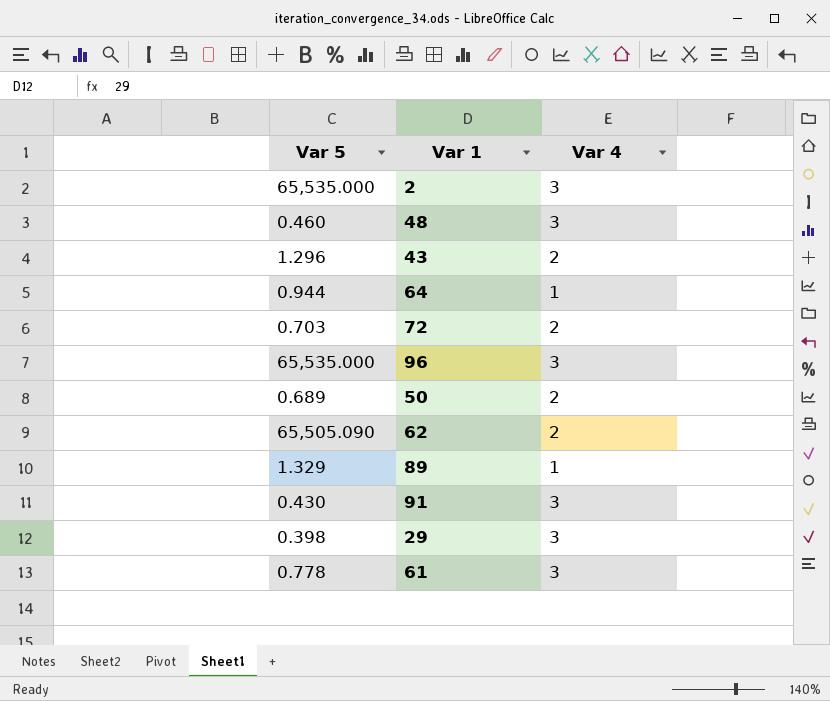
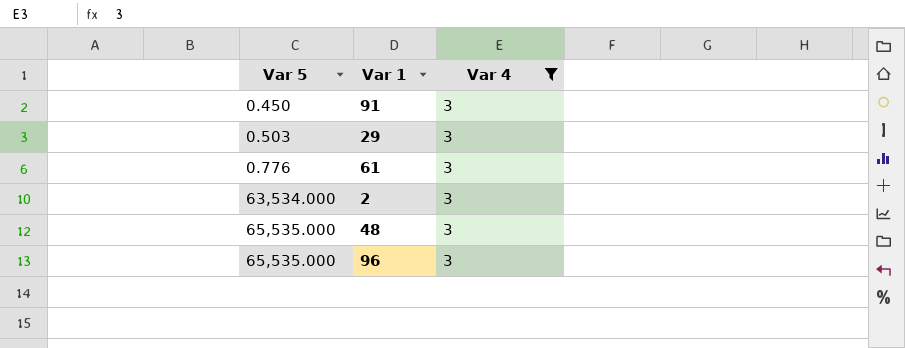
filter: none -> Var 4 = 3
row order: none -> Var 5 ascending
91 | Var 5: 0.430 -> 0.450
29 | Var 5: 0.398 -> 0.503
61 | Var 5: 0.778 -> 0.776
2 | Var 5: 65,535.000 -> 63,534.000
48 | Var 5: 0.460 -> 65,535.000

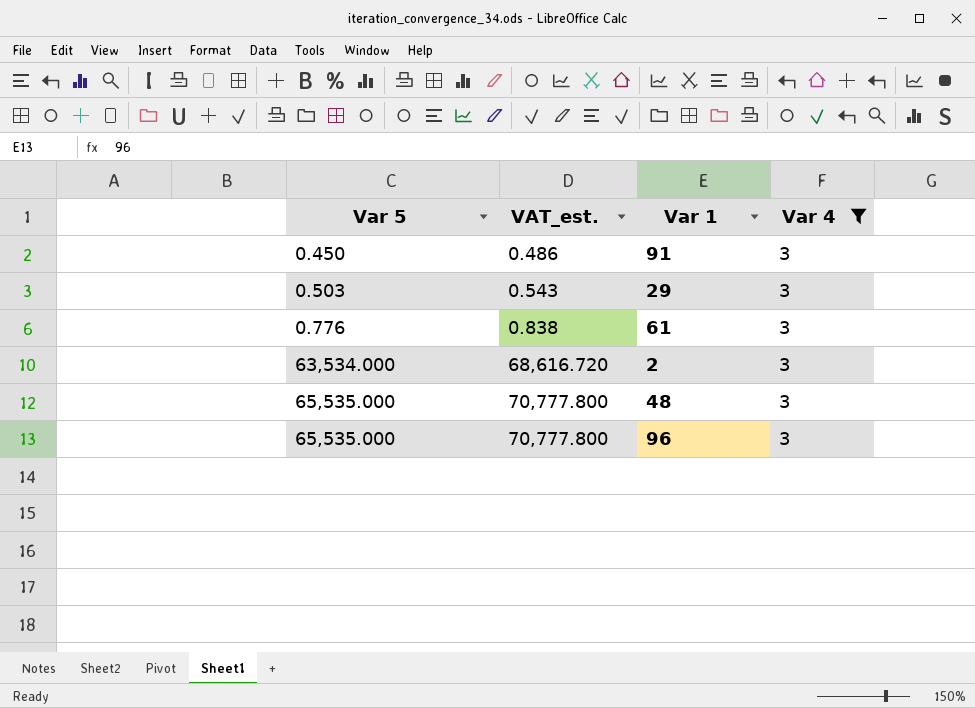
column VAT_est. | formula: none -> [Var 5] * 1.08

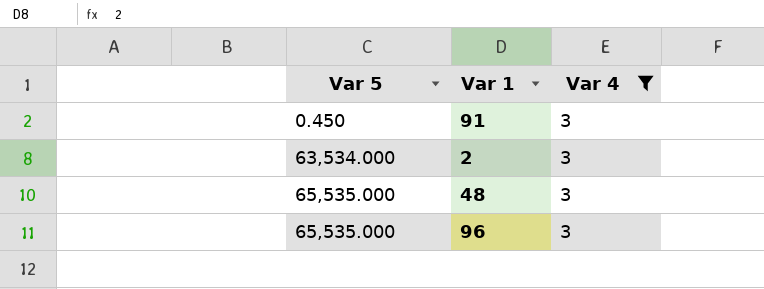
column VAT_est. | formula: [Var 5] * 1.08 -> none
row 29: 0.503 | 0.543 | 3 -> none
row 61: 0.776 | 0.838 | 3 -> none

